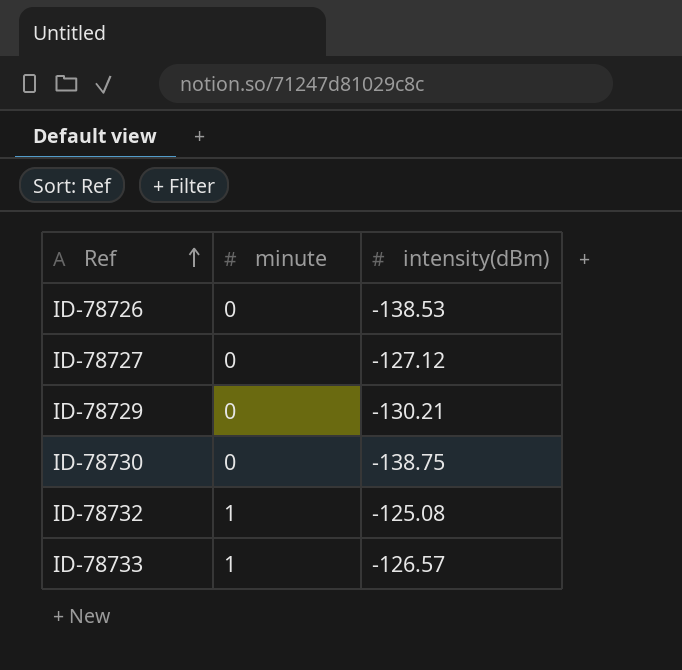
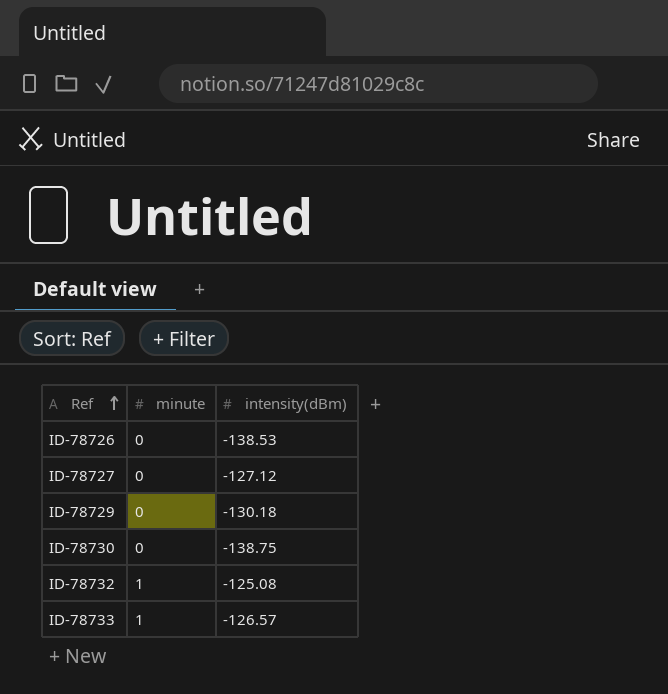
ID-78729 | intensity(dBm): -130.21 -> -130.18

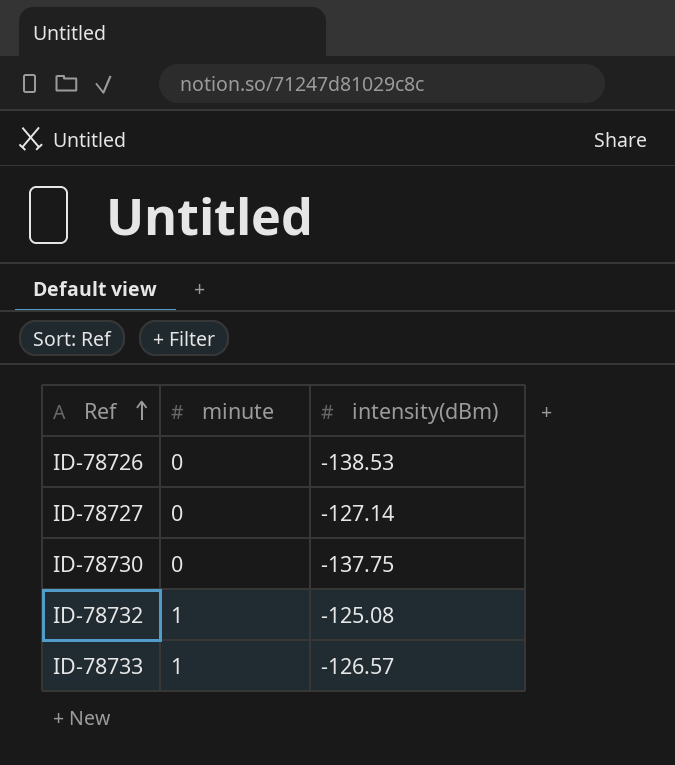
row ID-78729: 0 | -130.18 -> none
ID-78727 | intensity(dBm): -127.12 -> -127.14
ID-78730 | intensity(dBm): -138.75 -> -137.75

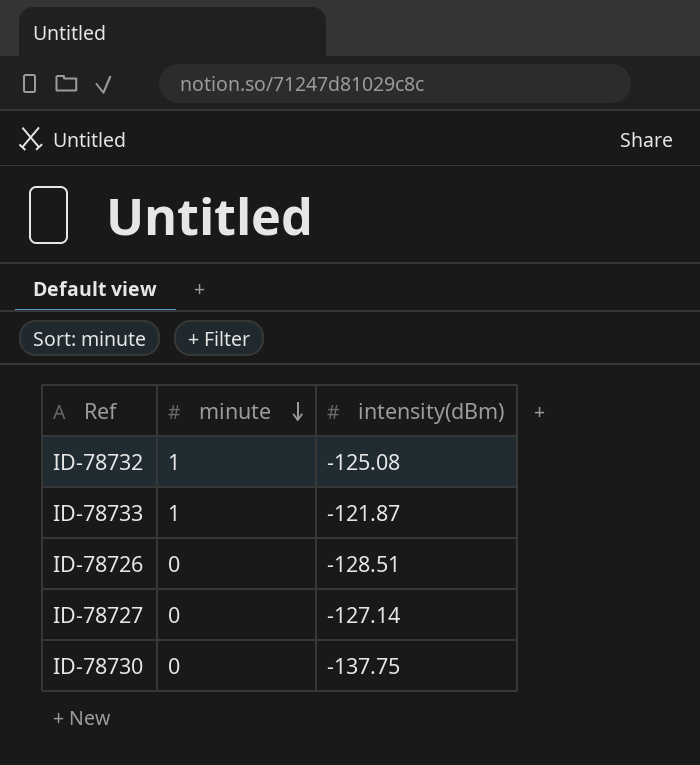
row order: Ref ascending -> minute descending
ID-78733 | intensity(dBm): -126.57 -> -121.87
ID-78726 | intensity(dBm): -138.53 -> -128.51

